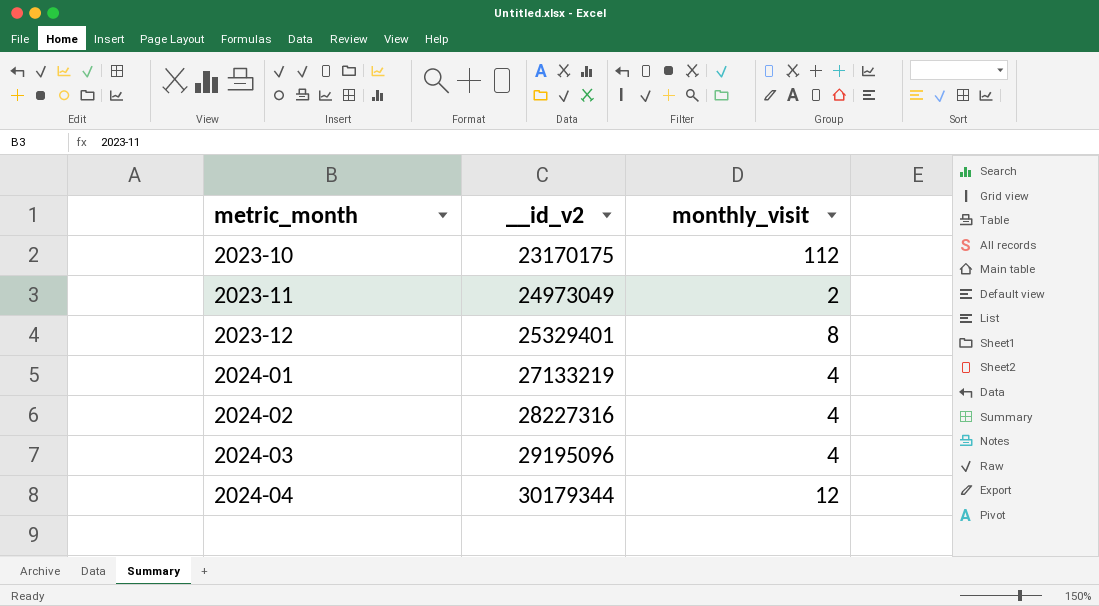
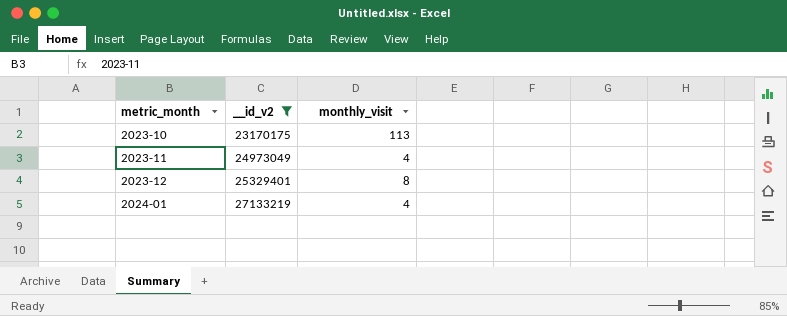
filter: none -> __id_v2 <= 27133219
2023-10 | monthly_visit: 112 -> 113
2023-11 | monthly_visit: 2 -> 4

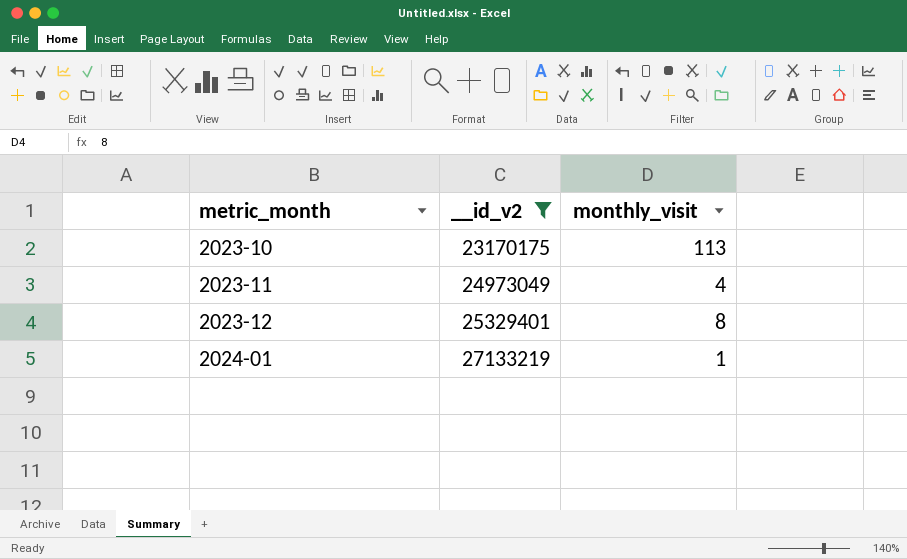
2024-01 | monthly_visit: 4 -> 1

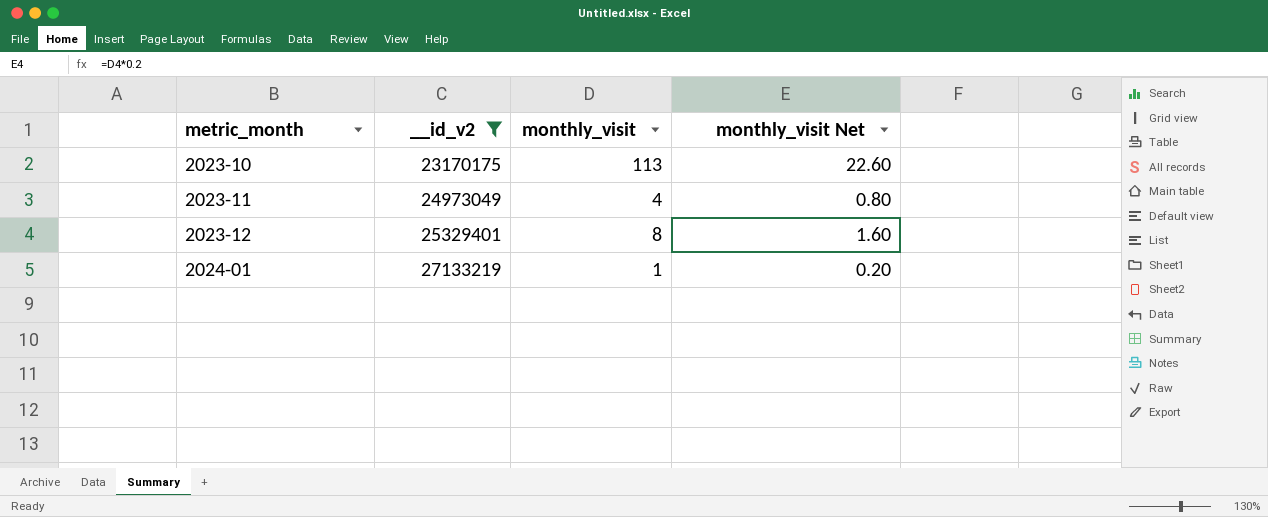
column monthly_visit Net | formula: none -> [monthly_visit] * 0.2

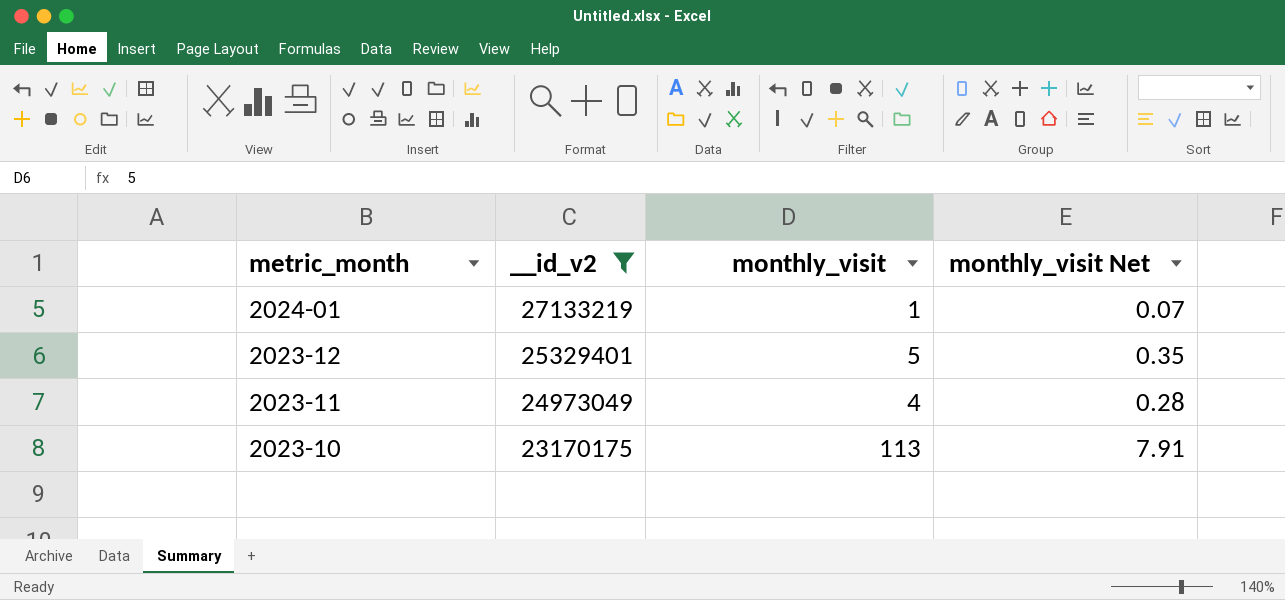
row order: metric_month ascending -> metric_month descending
column monthly_visit Net | formula: [monthly_visit] * 0.2 -> [monthly_visit] * 0.07
2023-12 | monthly_visit: 8 -> 5

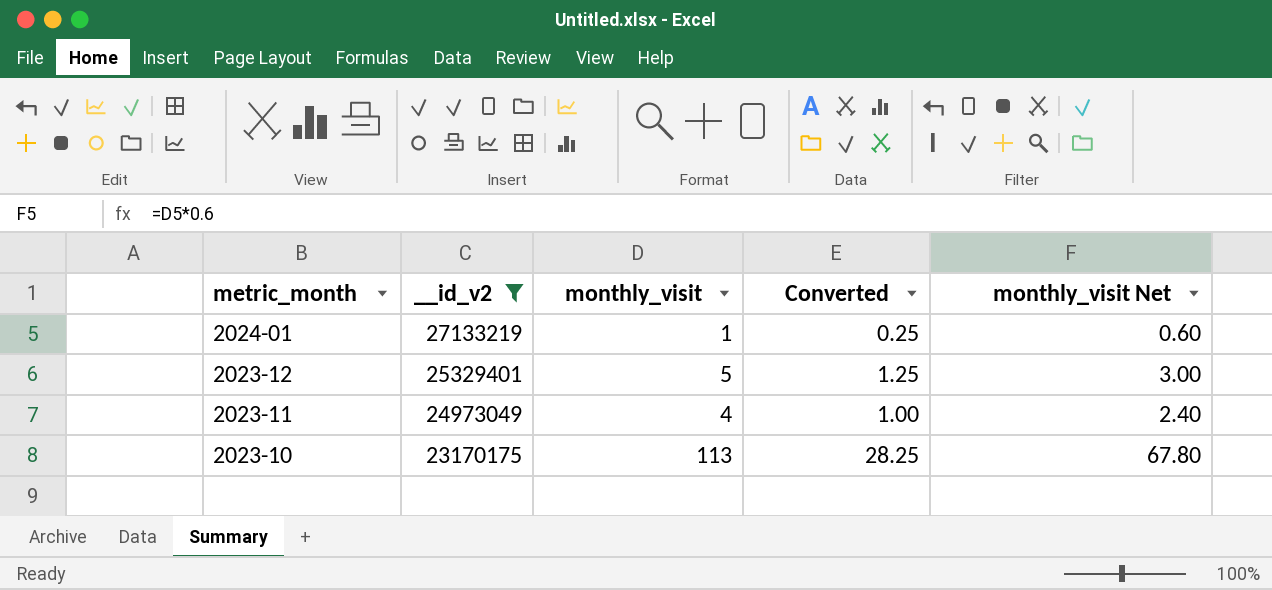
column Converted | formula: none -> [monthly_visit] * 0.25
column monthly_visit Net | formula: [monthly_visit] * 0.07 -> [monthly_visit] * 0.6

